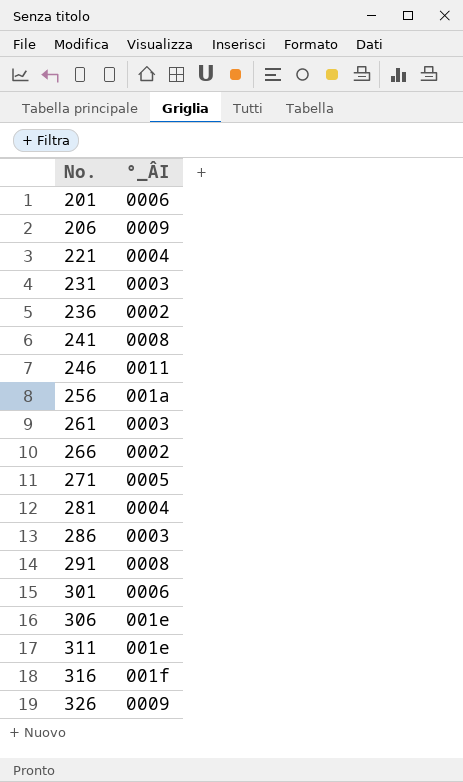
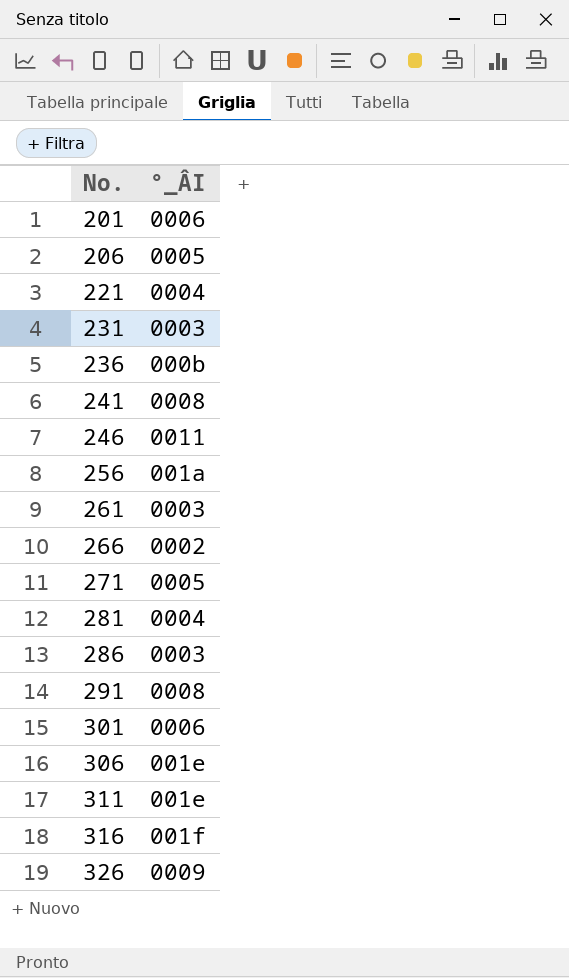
206 | °_ÂI: 0009 -> 0005
236 | °_ÂI: 0002 -> 000b

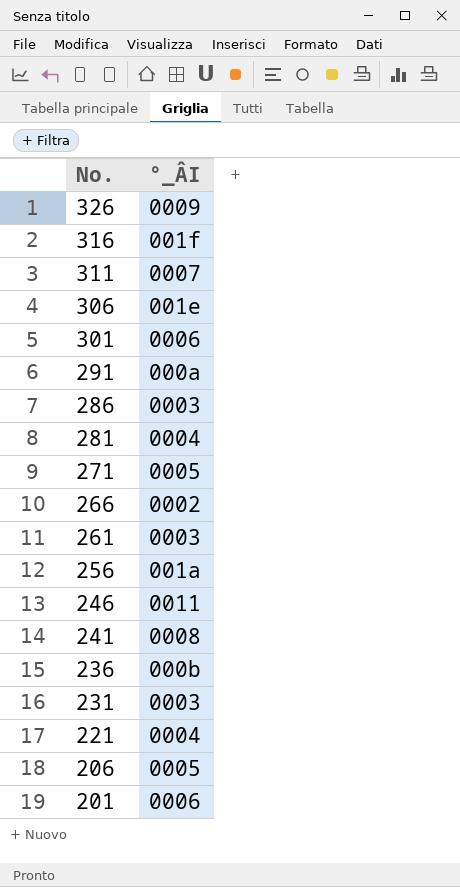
row order: No. ascending -> No. descending
311 | °_ÂI: 001e -> 0007
291 | °_ÂI: 0008 -> 000a

